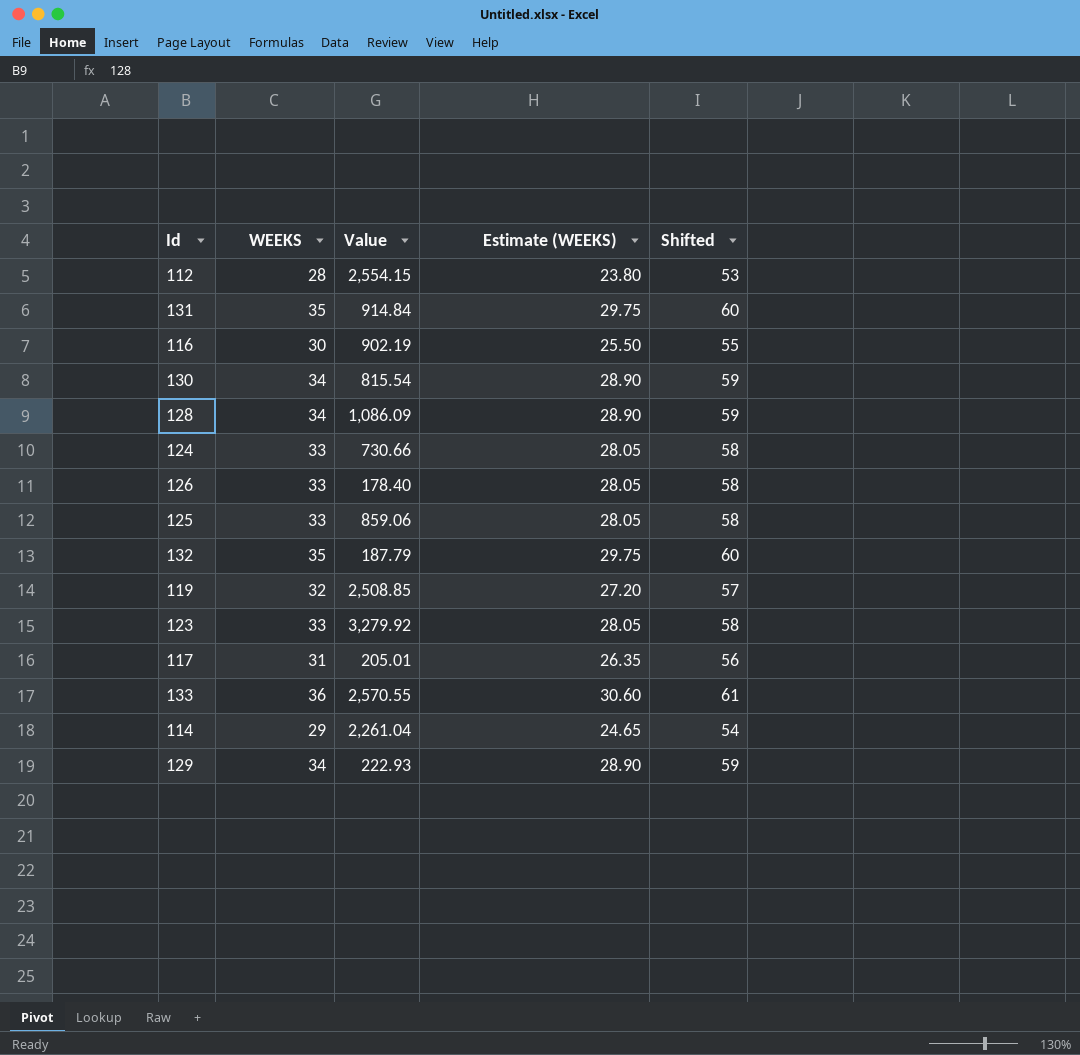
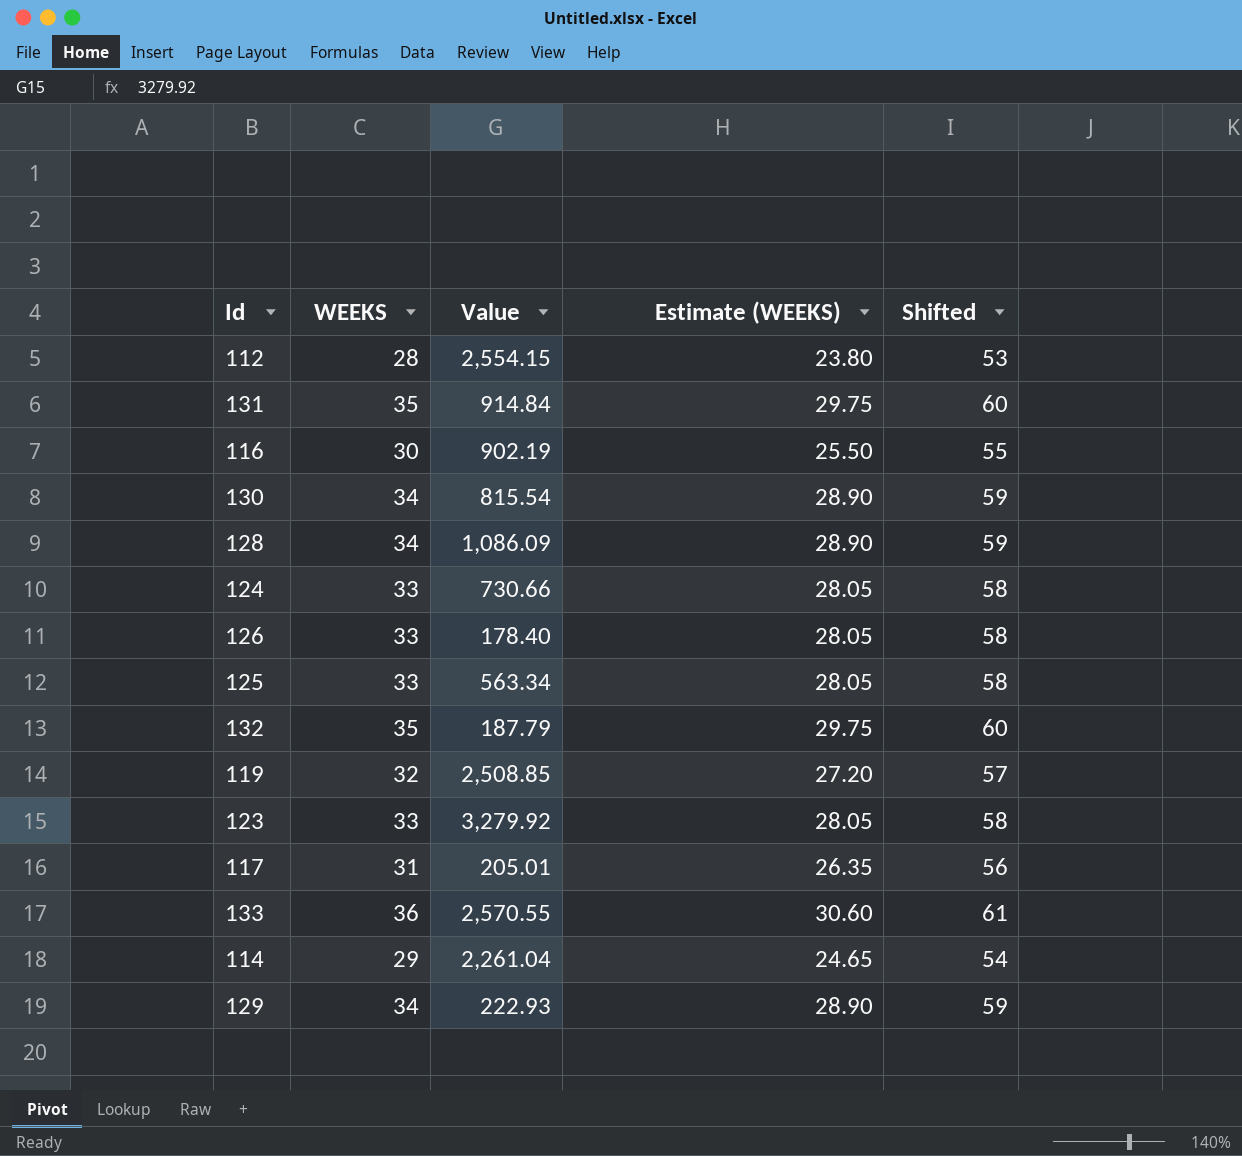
125 | Value: 859.06 -> 563.34

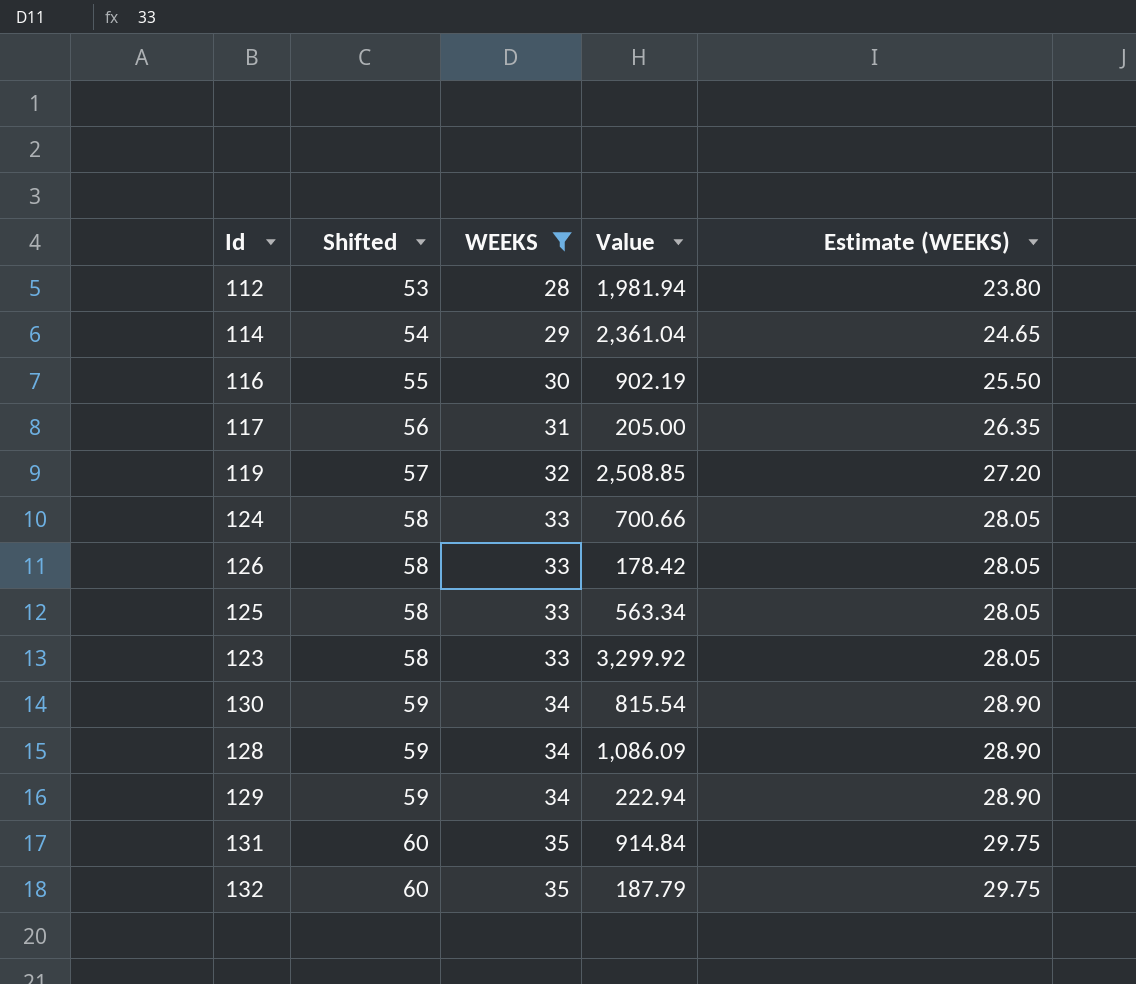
filter: none -> WEEKS != 36
row order: none -> Shifted ascending
column Shifted | position: 5 -> 2
112 | Value: 2,554.15 -> 1,981.94
114 | Value: 2,261.04 -> 2,361.04
117 | Value: 205.01 -> 205.00
124 | Value: 730.66 -> 700.66
126 | Value: 178.40 -> 178.42
123 | Value: 3,279.92 -> 3,299.92
129 | Value: 222.93 -> 222.94

